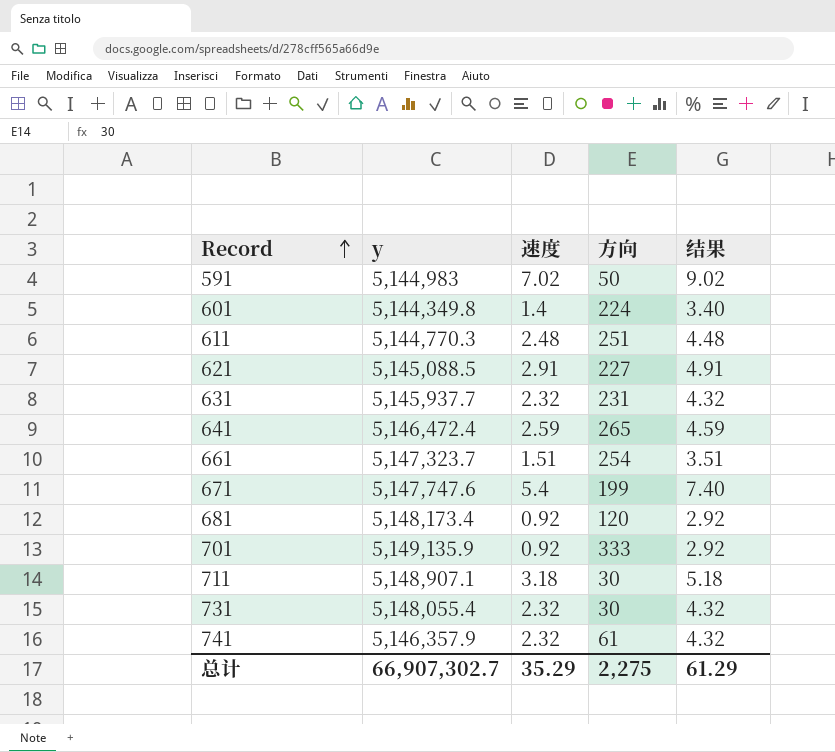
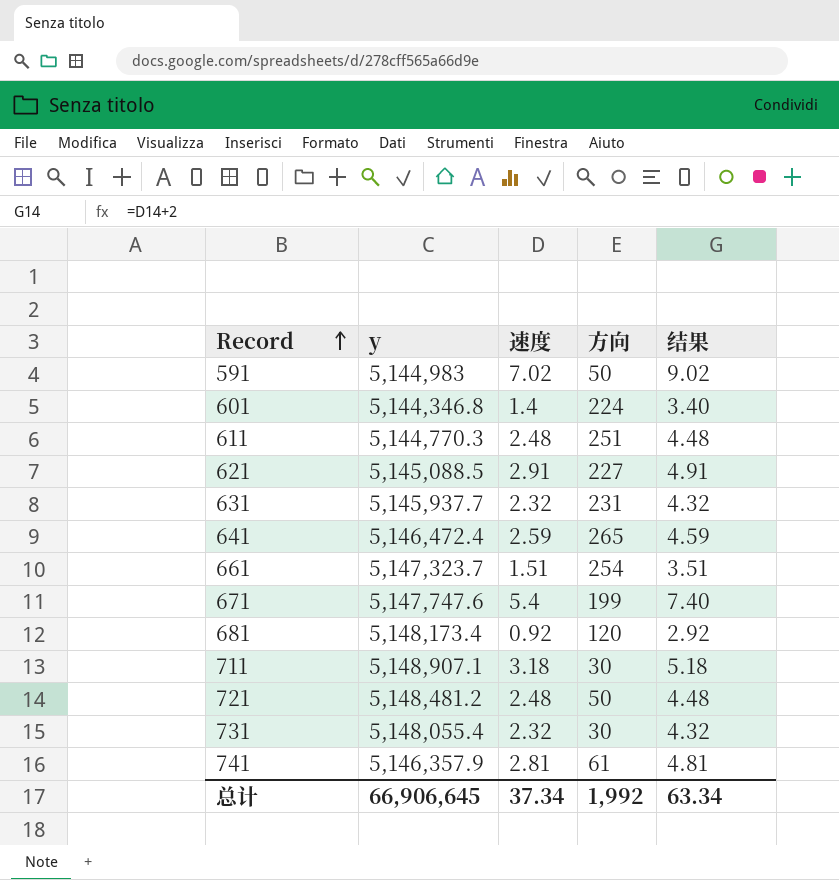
row 701: 5,149,135.9 | 0.92 | 333 | 2.92 -> none
601 | y: 5,144,349.8 -> 5,144,346.8
row 721: none -> 5,148,481.2 | 2.48 | 50 | 4.48
741 | 速度: 2.32 -> 2.81
741 | 结果: 4.32 -> 4.81
总计 | y: 66,907,302.7 -> 66,906,645
总计 | 速度: 35.29 -> 37.34
总计 | 方向: 2,275 -> 1,992
总计 | 结果: 61.29 -> 63.34

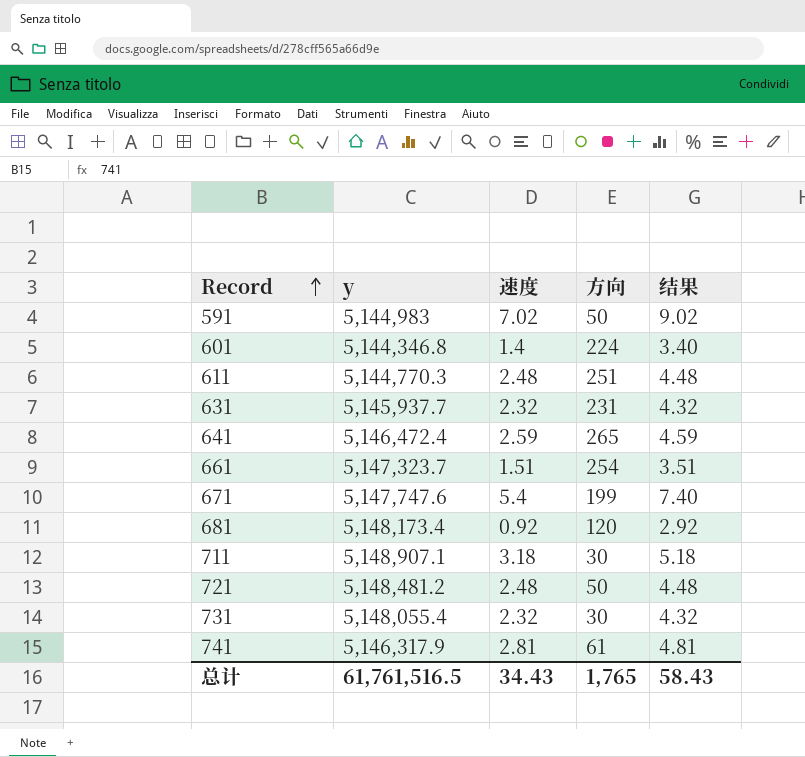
row 621: 5,145,088.5 | 2.91 | 227 | 4.91 -> none
741 | y: 5,146,357.9 -> 5,146,317.9
总计 | y: 66,906,645 -> 61,761,516.5
总计 | 速度: 37.34 -> 34.43
总计 | 方向: 1,992 -> 1,765
总计 | 结果: 63.34 -> 58.43

